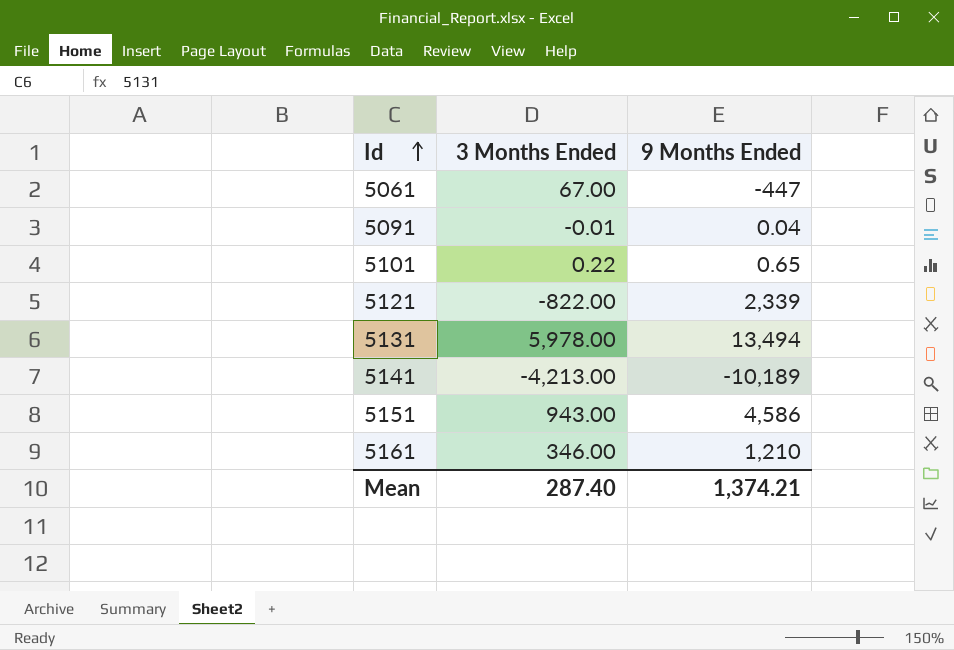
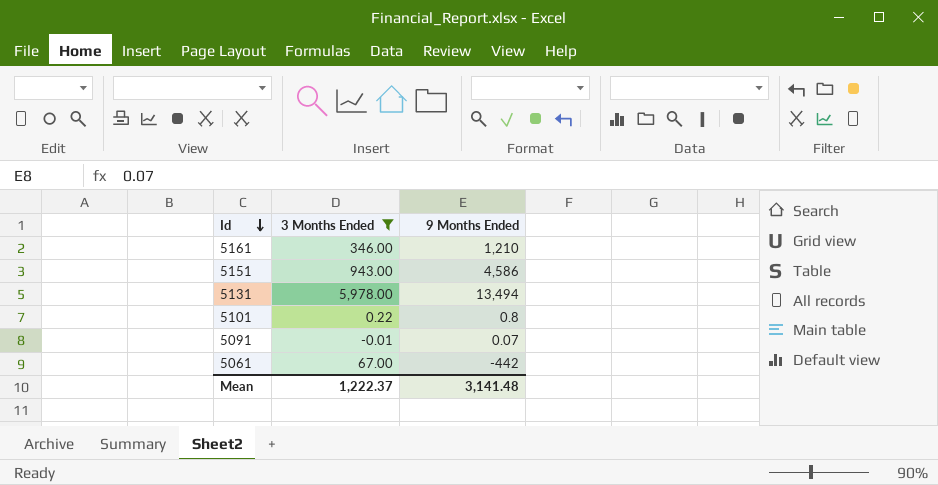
filter: none -> 3 Months Ended >= -0.01
row order: Id ascending -> Id descending
5101 | 9 Months Ended: 0.65 -> 0.8
5091 | 9 Months Ended: 0.04 -> 0.07
5061 | 9 Months Ended: -447 -> -442
Mean | 3 Months Ended: 287.40 -> 1,222.37
Mean | 9 Months Ended: 1,374.21 -> 3,141.48

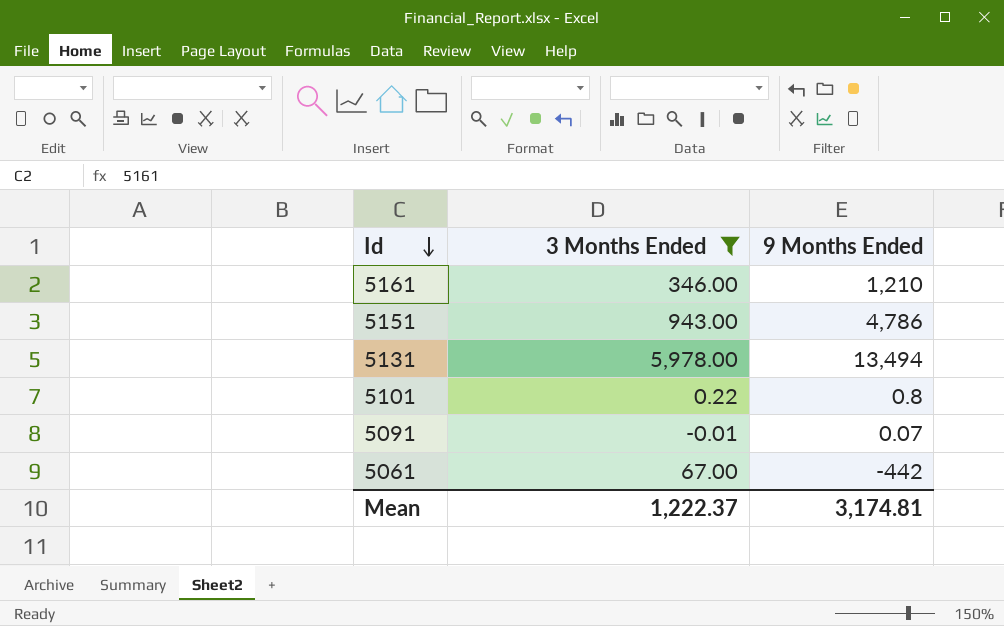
5151 | 9 Months Ended: 4,586 -> 4,786
Mean | 9 Months Ended: 3,141.48 -> 3,174.81

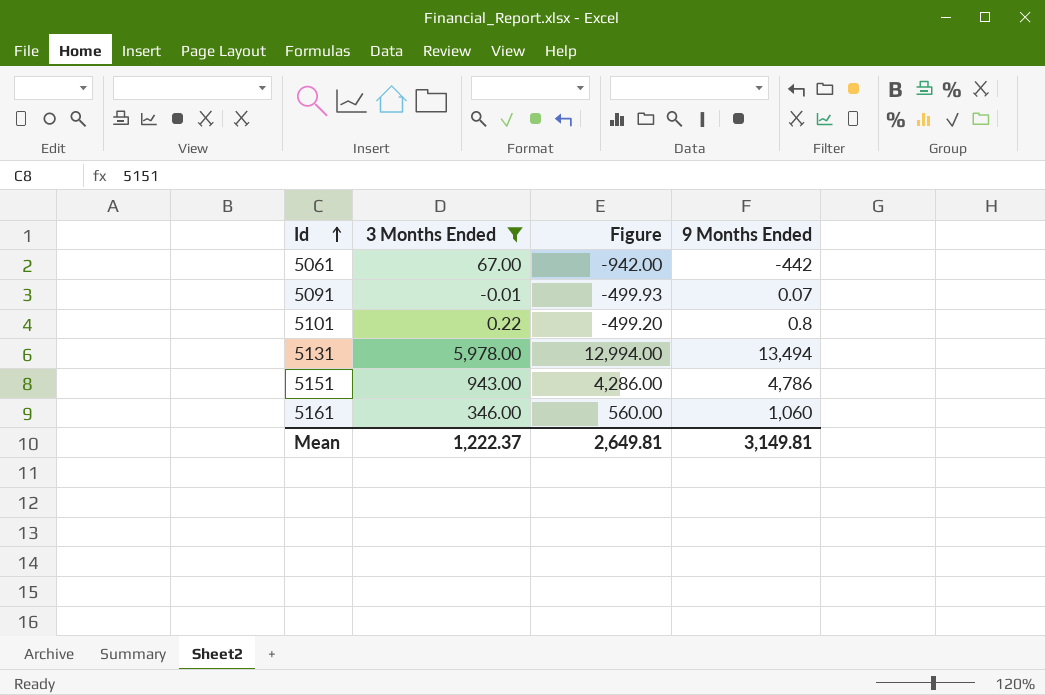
row order: Id descending -> Id ascending
column Figure | formula: none -> [9 Months Ended] - 500
5161 | 9 Months Ended: 1,210 -> 1,060
Mean | 9 Months Ended: 3,174.81 -> 3,149.81

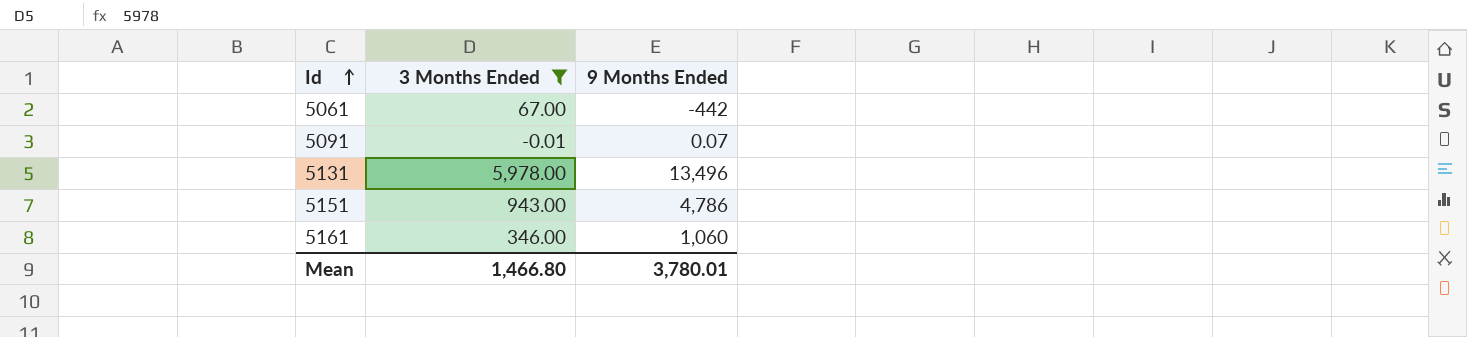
column Figure | formula: [9 Months Ended] - 500 -> none
row 5101: 0.22 | -499.20 | 0.8 -> none
5131 | 9 Months Ended: 13,494 -> 13,496
Mean | 3 Months Ended: 1,222.37 -> 1,466.80
Mean | 9 Months Ended: 3,149.81 -> 3,780.01

